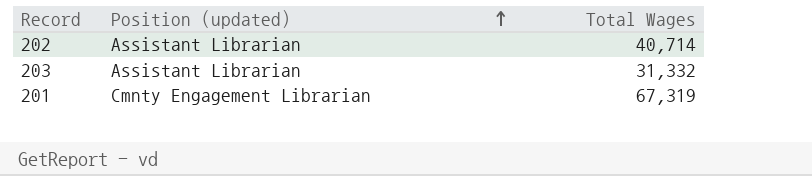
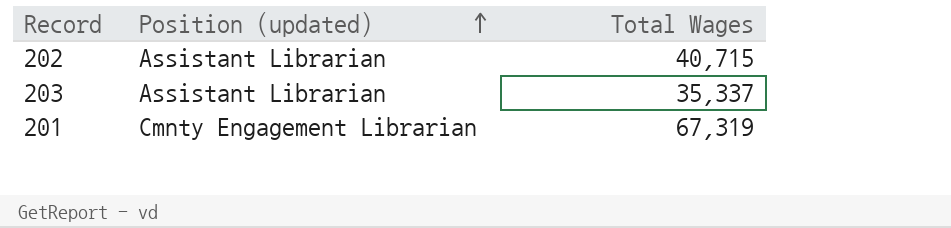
202 | Total Wages: 40,714 -> 40,715
203 | Total Wages: 31,332 -> 35,337

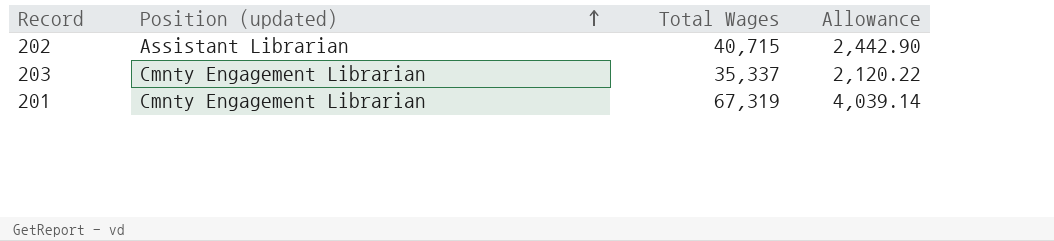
column Allowance | formula: none -> [Total Wages] * 0.06
203 | Position (updated): Assistant Librarian -> Cmnty Engagement Librarian

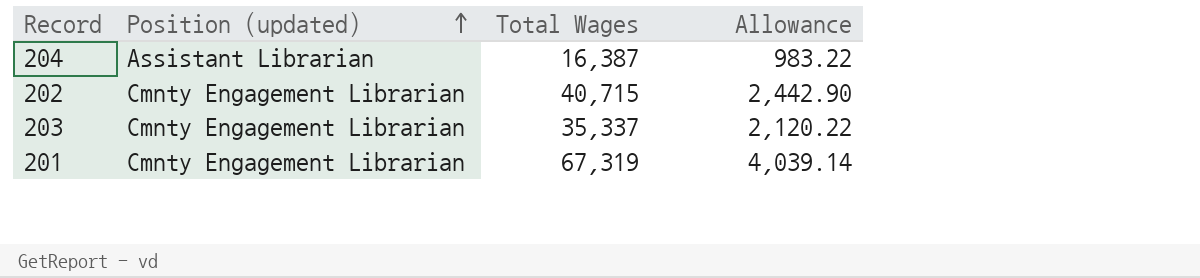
row 204: none -> Assistant Librarian | 16,387 | 983.22
202 | Position (updated): Assistant Librarian -> Cmnty Engagement Librarian

